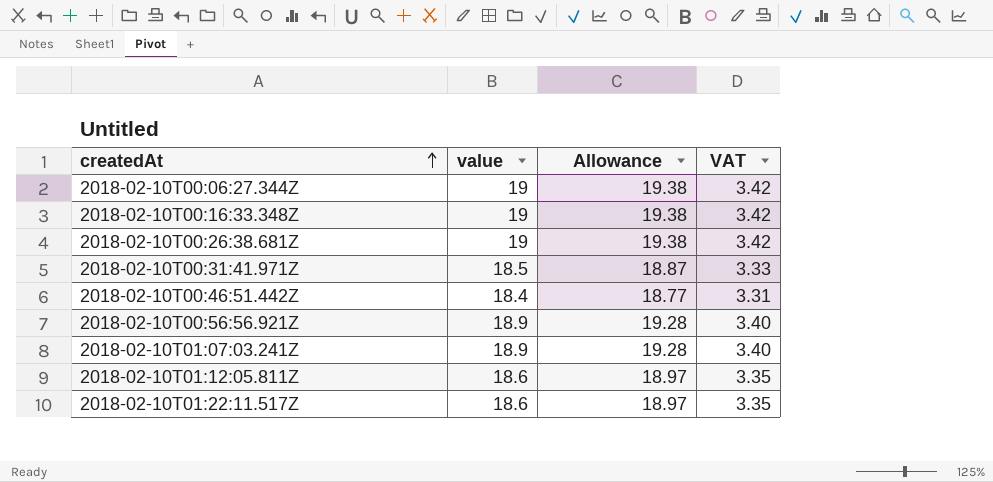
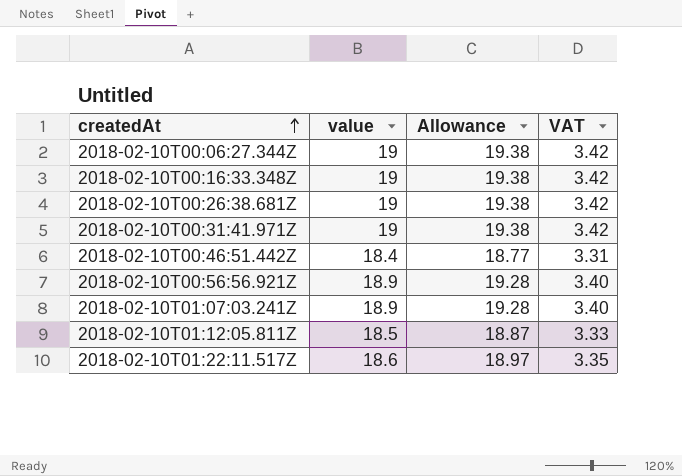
2018-02-10T00:31:41.971Z | value: 18.5 -> 19
2018-02-10T00:31:41.971Z | Allowance: 18.87 -> 19.38
2018-02-10T00:31:41.971Z | VAT: 3.33 -> 3.42
2018-02-10T01:12:05.811Z | value: 18.6 -> 18.5
2018-02-10T01:12:05.811Z | Allowance: 18.97 -> 18.87
2018-02-10T01:12:05.811Z | VAT: 3.35 -> 3.33

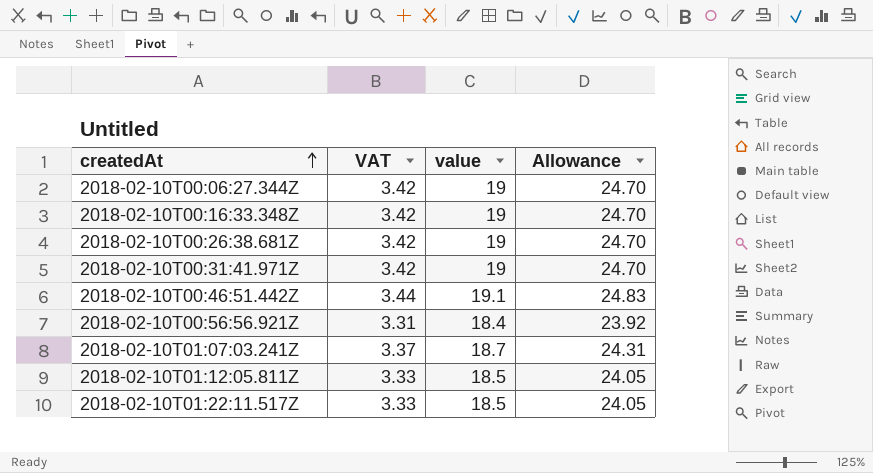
column VAT | position: 4 -> 2
column Allowance | formula: [value] * 1.02 -> [value] * 1.3
2018-02-10T00:46:51.442Z | VAT: 3.31 -> 3.44
2018-02-10T00:46:51.442Z | value: 18.4 -> 19.1
2018-02-10T00:56:56.921Z | VAT: 3.40 -> 3.31
2018-02-10T00:56:56.921Z | value: 18.9 -> 18.4
2018-02-10T01:07:03.241Z | VAT: 3.40 -> 3.37
2018-02-10T01:07:03.241Z | value: 18.9 -> 18.7
2018-02-10T01:22:11.517Z | VAT: 3.35 -> 3.33
2018-02-10T01:22:11.517Z | value: 18.6 -> 18.5

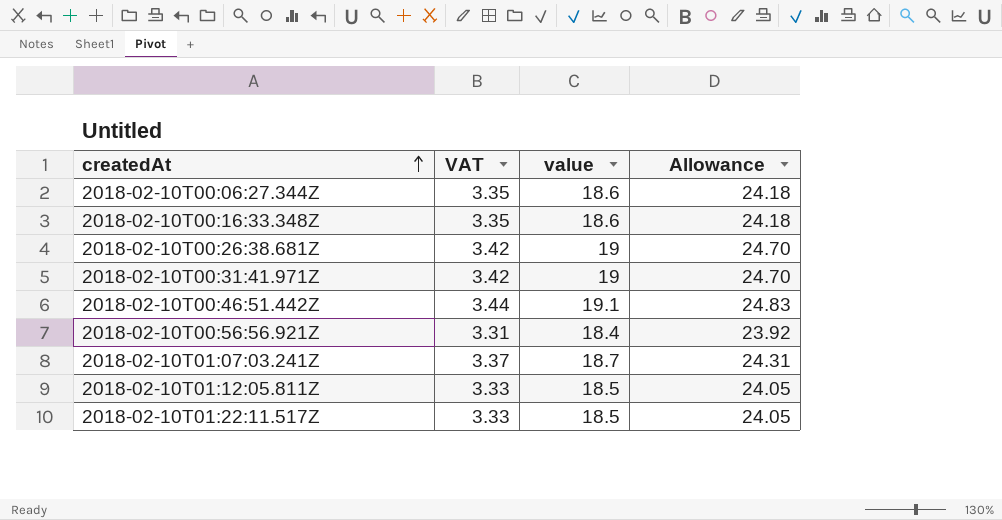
2018-02-10T00:06:27.344Z | VAT: 3.42 -> 3.35
2018-02-10T00:06:27.344Z | value: 19 -> 18.6
2018-02-10T00:06:27.344Z | Allowance: 24.70 -> 24.18
2018-02-10T00:16:33.348Z | VAT: 3.42 -> 3.35
2018-02-10T00:16:33.348Z | value: 19 -> 18.6
2018-02-10T00:16:33.348Z | Allowance: 24.70 -> 24.18

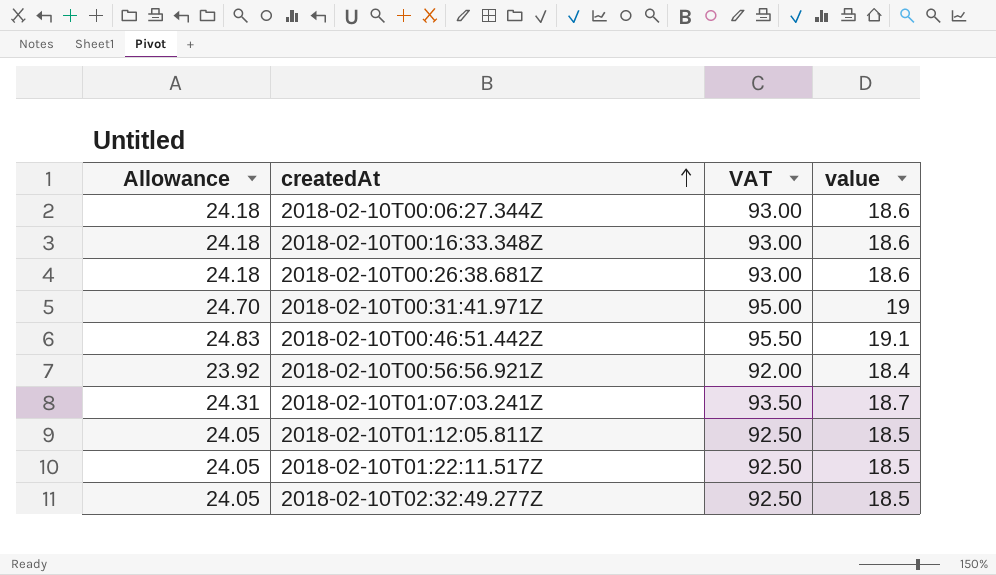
column Allowance | position: 4 -> 1
column VAT | formula: [value] * 0.18 -> [value] * 5
2018-02-10T00:26:38.681Z | Allowance: 24.70 -> 24.18
2018-02-10T00:26:38.681Z | value: 19 -> 18.6
row 2018-02-10T02:32:49.277Z: none -> 24.05 | 92.50 | 18.5

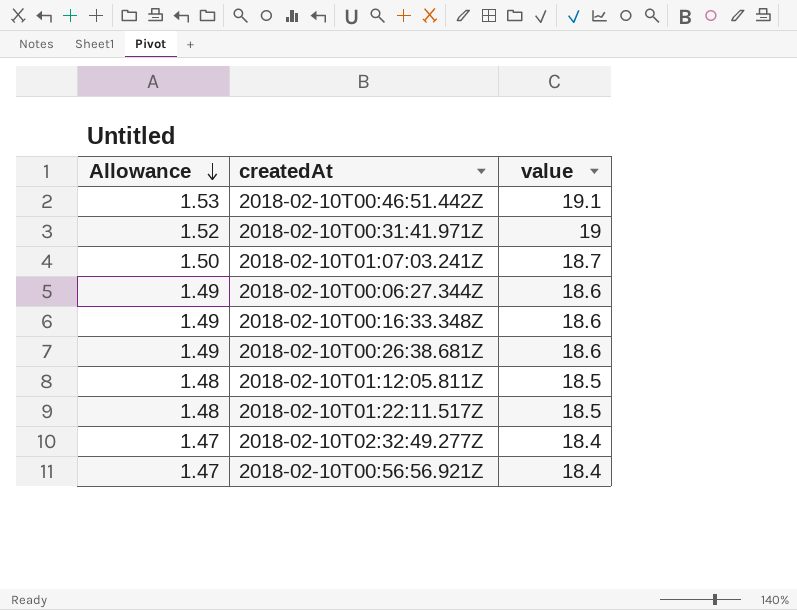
row order: createdAt ascending -> Allowance descending
column VAT | formula: [value] * 5 -> none
column Allowance | formula: [value] * 1.3 -> [value] * 0.08
2018-02-10T02:32:49.277Z | value: 18.5 -> 18.4

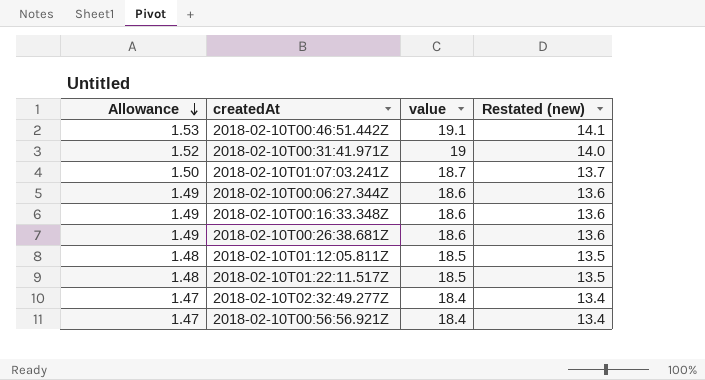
column Restated (new) | formula: none -> [value] - 5

